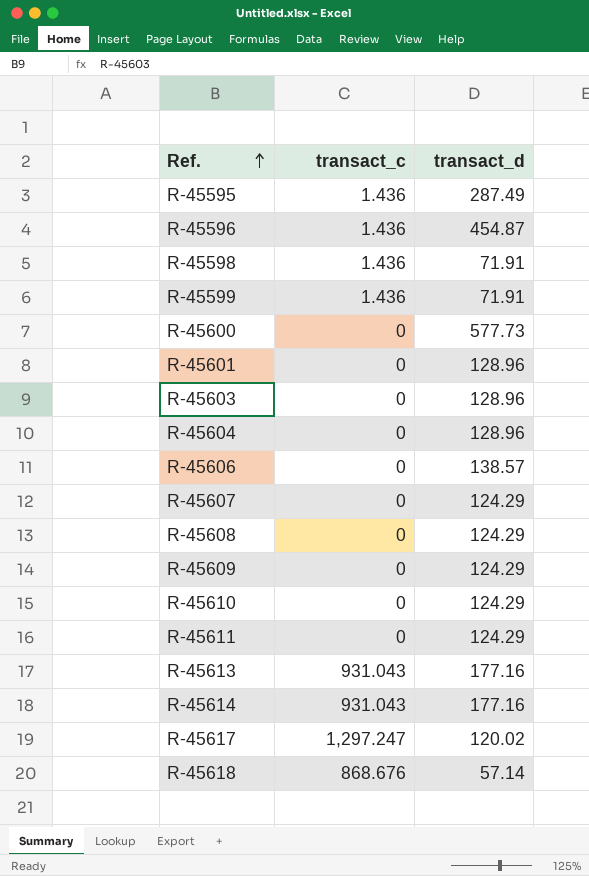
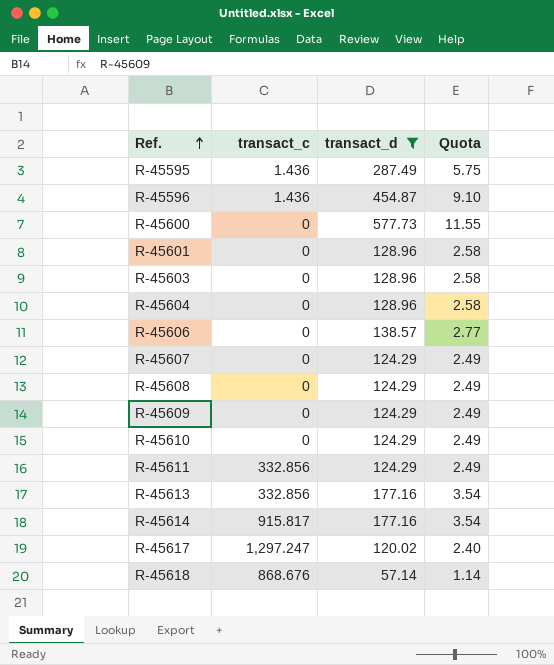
filter: none -> transact_d != 71.91
column Quota | formula: none -> [transact_d] * 0.02
R-45611 | transact_c: 0 -> 332.856
R-45613 | transact_c: 931.043 -> 332.856
R-45614 | transact_c: 931.043 -> 915.817

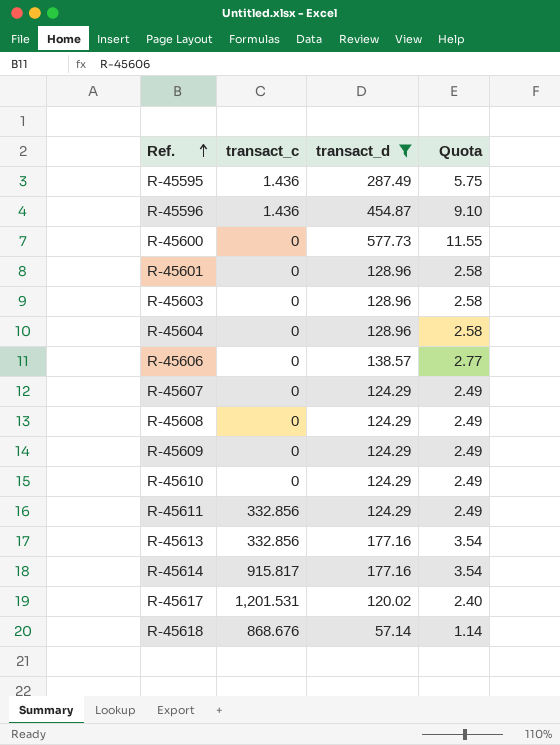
R-45617 | transact_c: 1,297.247 -> 1,201.531

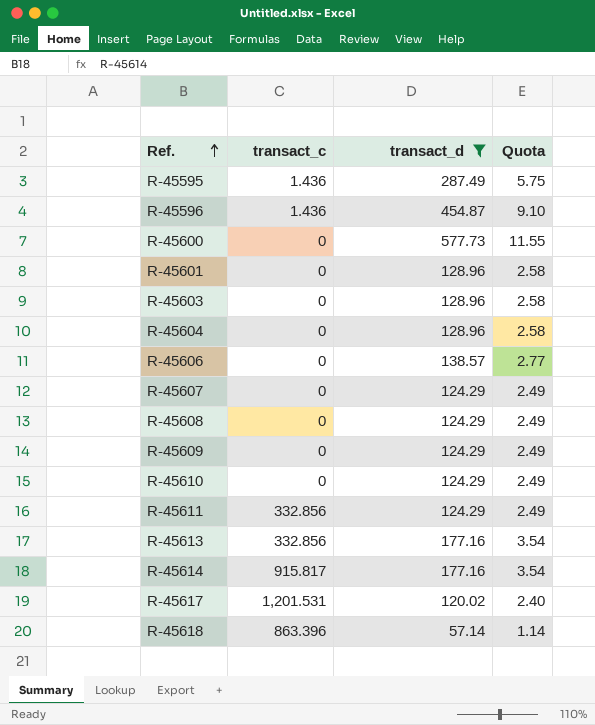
R-45618 | transact_c: 868.676 -> 863.396

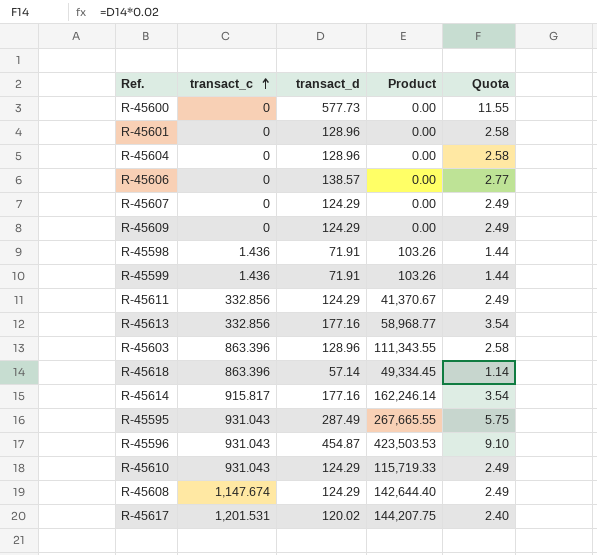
filter: transact_d != 71.91 -> none
row order: Ref. ascending -> transact_c ascending
column Product | formula: none -> [transact_c] * [transact_d]
R-45603 | transact_c: 0 -> 863.396
R-45595 | transact_c: 1.436 -> 931.043
R-45596 | transact_c: 1.436 -> 931.043
R-45610 | transact_c: 0 -> 931.043
R-45608 | transact_c: 0 -> 1,147.674

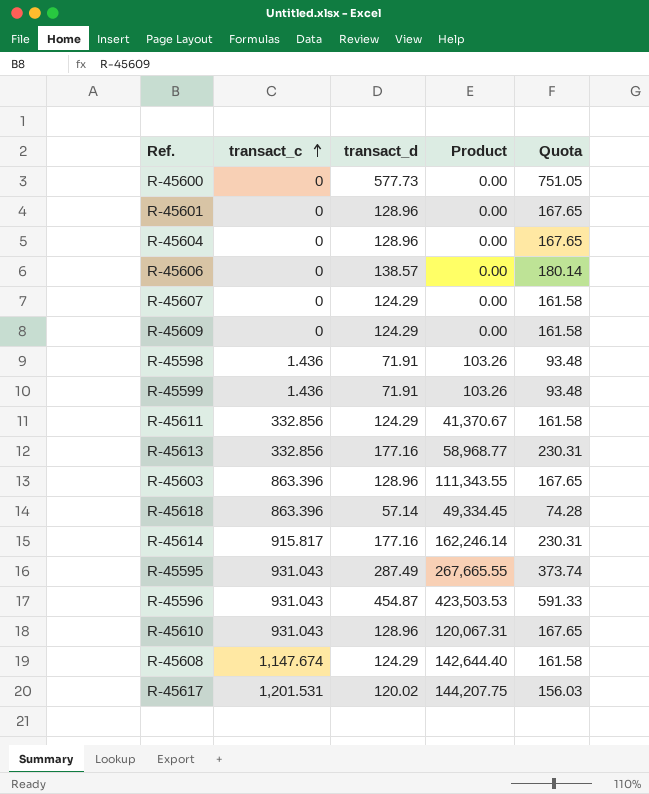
column Quota | formula: [transact_d] * 0.02 -> [transact_d] * 1.3
R-45610 | transact_d: 124.29 -> 128.96
R-45610 | Product: 115,719.33 -> 120,067.31

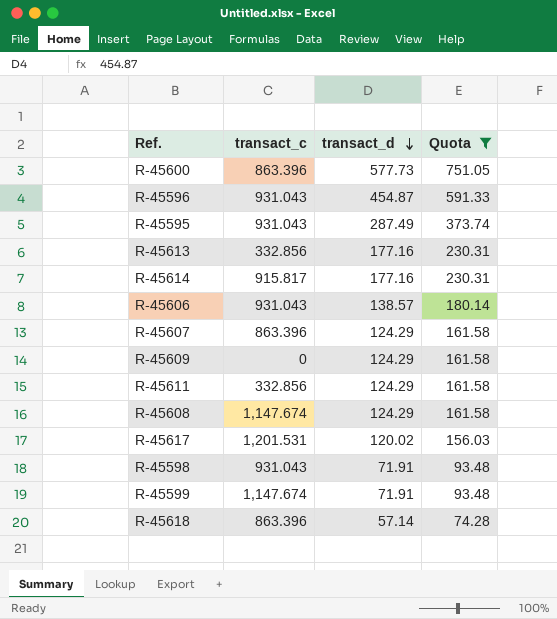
filter: none -> Quota != 167.65
row order: transact_c ascending -> transact_d descending
column Product | formula: [transact_c] * [transact_d] -> none
R-45600 | transact_c: 0 -> 863.396
R-45606 | transact_c: 0 -> 931.043
R-45607 | transact_c: 0 -> 863.396
R-45598 | transact_c: 1.436 -> 931.043
R-45599 | transact_c: 1.436 -> 1,147.674

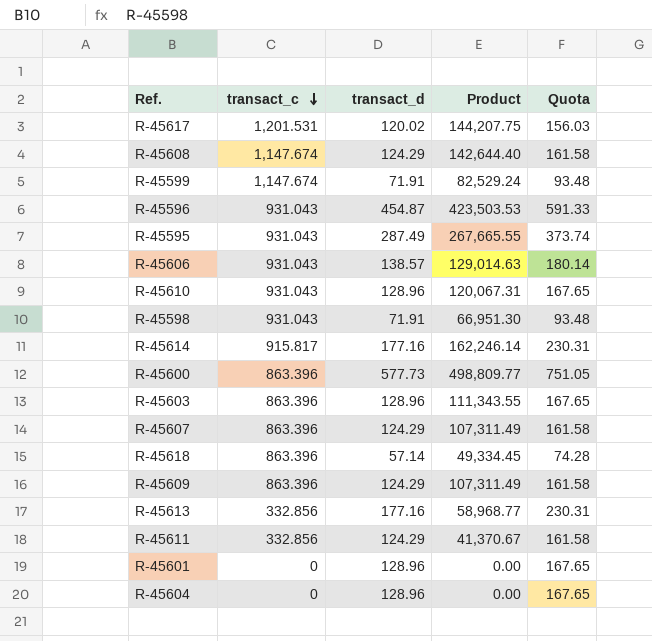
filter: Quota != 167.65 -> none
row order: transact_d descending -> transact_c descending
column Product | formula: none -> [transact_c] * [transact_d]
R-45609 | transact_c: 0 -> 863.396

